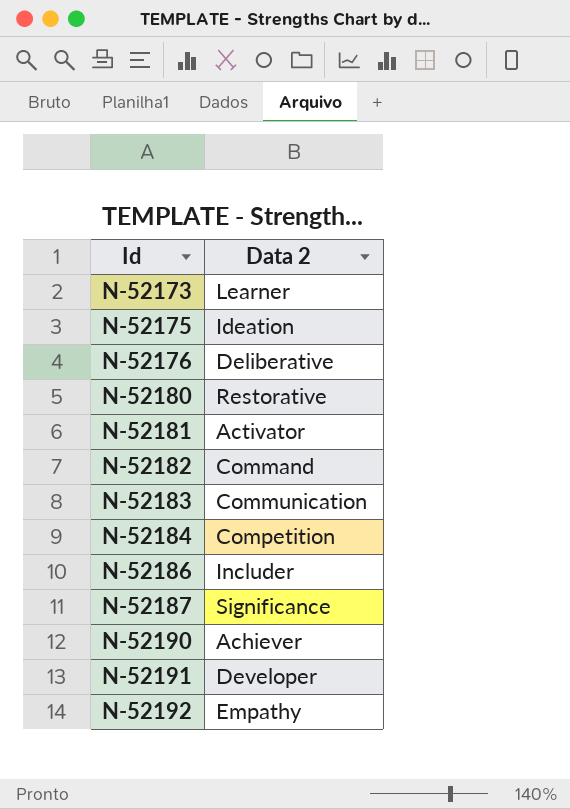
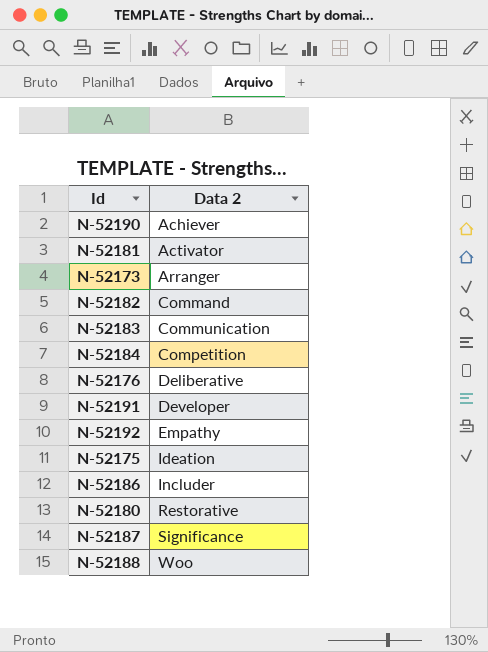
row order: Id ascending -> Data 2 ascending
N-52173 | Data 2: Learner -> Arranger
row N-52188: none -> Woo

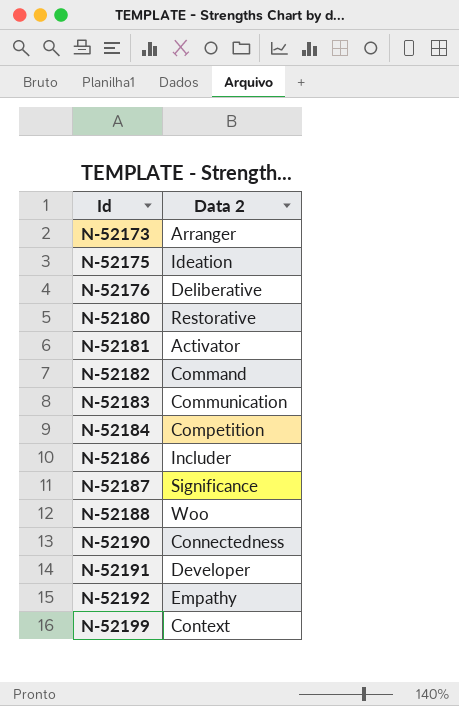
row order: Data 2 ascending -> Id ascending
N-52190 | Data 2: Achiever -> Connectedness
row N-52199: none -> Context

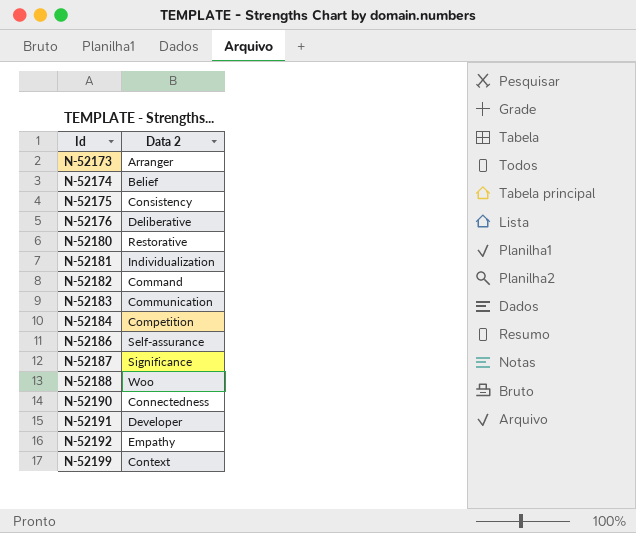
row N-52174: none -> Belief
N-52175 | Data 2: Ideation -> Consistency
N-52181 | Data 2: Activator -> Individualization
N-52186 | Data 2: Includer -> Self-assurance

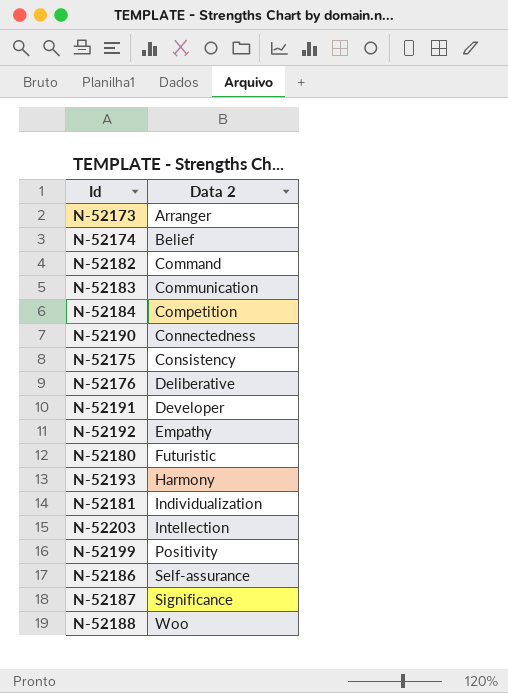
row order: Id ascending -> Data 2 ascending
N-52180 | Data 2: Restorative -> Futuristic
row N-52193: none -> Harmony
row N-52203: none -> Intellection
N-52199 | Data 2: Context -> Positivity

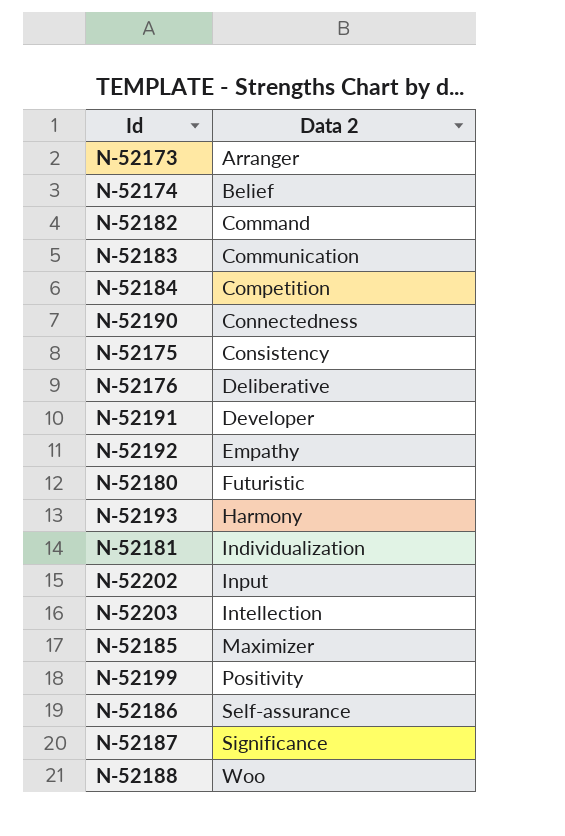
row N-52202: none -> Input
row N-52185: none -> Maximizer

